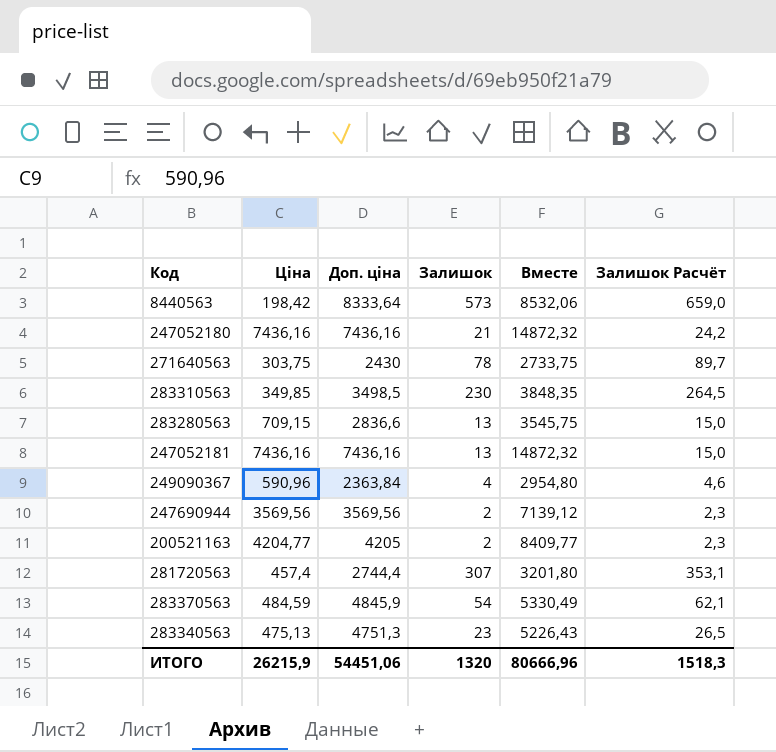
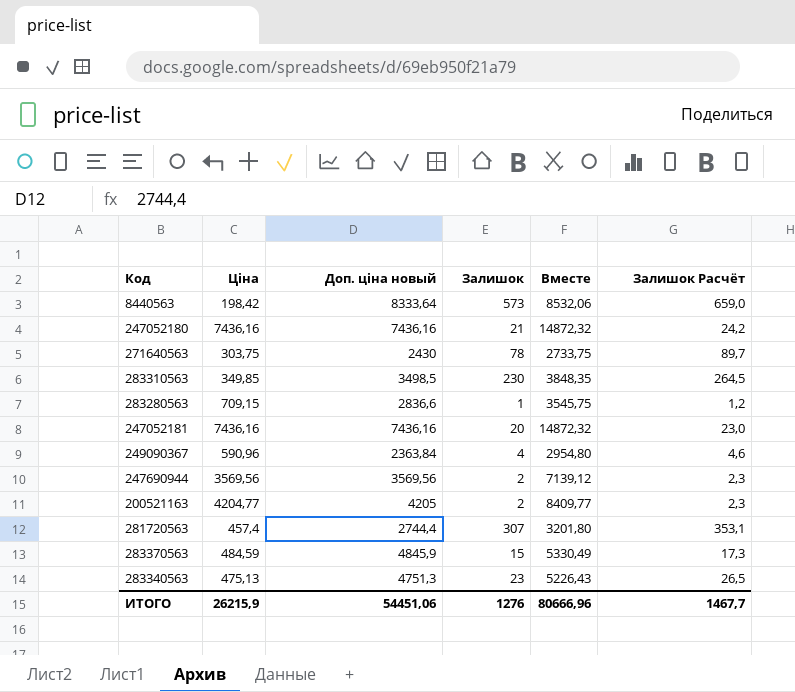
column name: Доп. ціна -> Доп. ціна новый
283280563 | Залишок: 13 -> 1
283280563 | Залишок Расчёт: 15,0 -> 1,2
247052181 | Залишок: 13 -> 20
247052181 | Залишок Расчёт: 15,0 -> 23,0
283370563 | Залишок: 54 -> 15
283370563 | Залишок Расчёт: 62,1 -> 17,3
ИТОГО | Залишок: 1320 -> 1276
ИТОГО | Залишок Расчёт: 1518,3 -> 1467,7

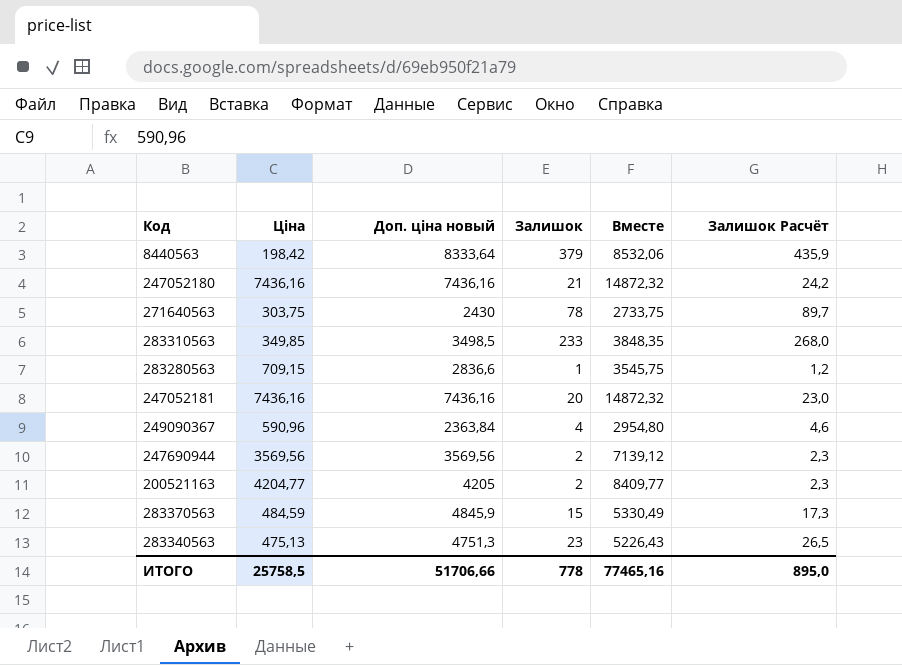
row 281720563: 457,4 | 2744,4 | 307 | 3201,80 | 353,1 -> none
8440563 | Залишок: 573 -> 379
8440563 | Залишок Расчёт: 659,0 -> 435,9
283310563 | Залишок: 230 -> 233
283310563 | Залишок Расчёт: 264,5 -> 268,0
ИТОГО | Ціна: 26215,9 -> 25758,5
ИТОГО | Доп. ціна новый: 54451,06 -> 51706,66
ИТОГО | Залишок: 1276 -> 778
ИТОГО | Вместе: 80666,96 -> 77465,16
ИТОГО | Залишок Расчёт: 1467,7 -> 895,0

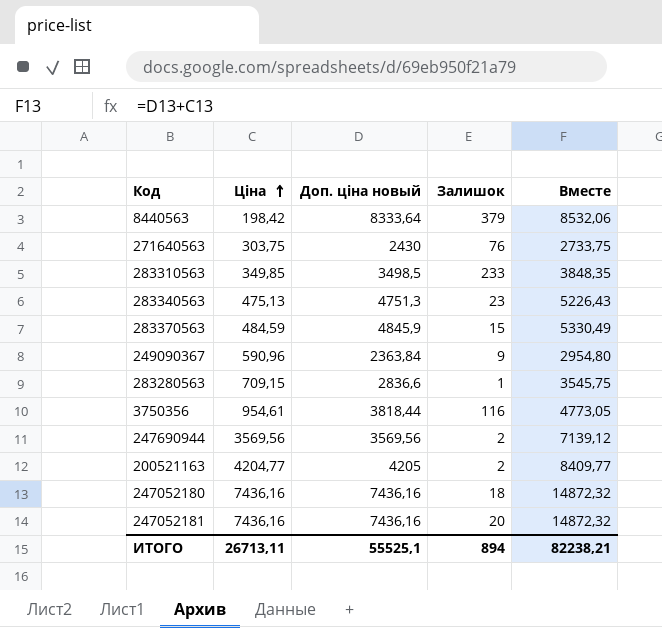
row order: none -> Ціна ascending
column Залишок Расчёт | formula: [Залишок] * 1,15 -> none
271640563 | Залишок: 78 -> 76
249090367 | Залишок: 4 -> 9
row 3750356: none -> 954,61 | 3818,44 | 116 | 4773,05
247052180 | Залишок: 21 -> 18
ИТОГО | Ціна: 25758,5 -> 26713,11
ИТОГО | Доп. ціна новый: 51706,66 -> 55525,1
ИТОГО | Залишок: 778 -> 894
ИТОГО | Вместе: 77465,16 -> 82238,21

